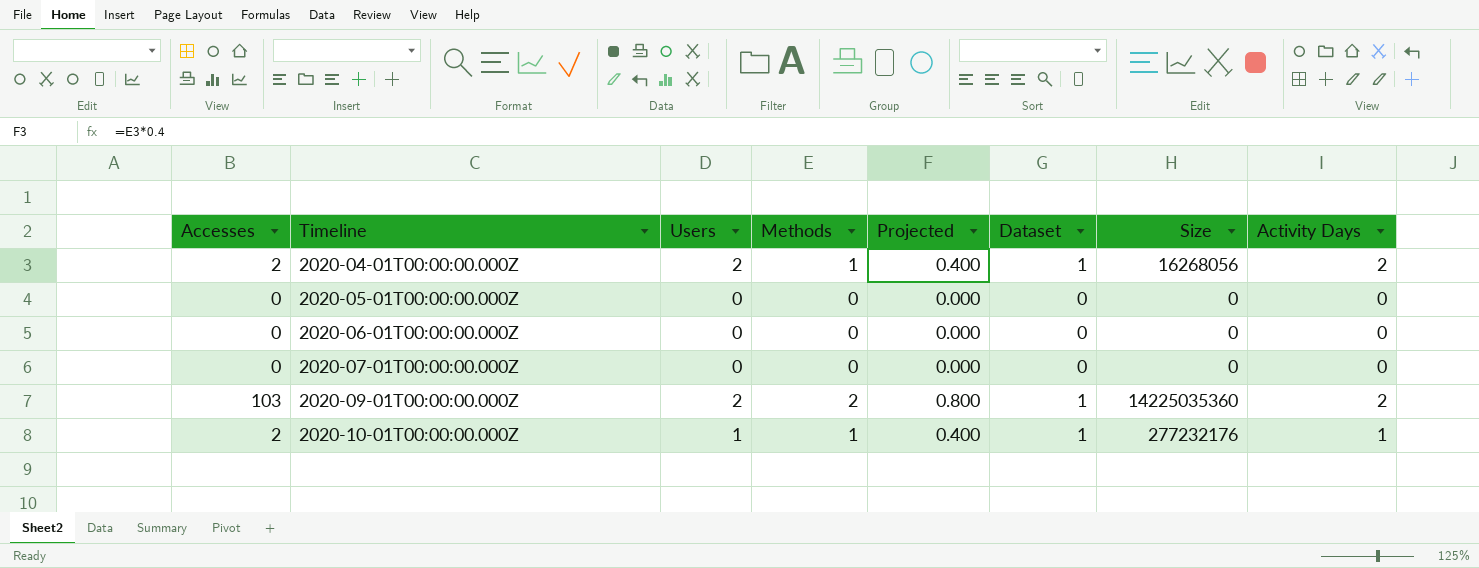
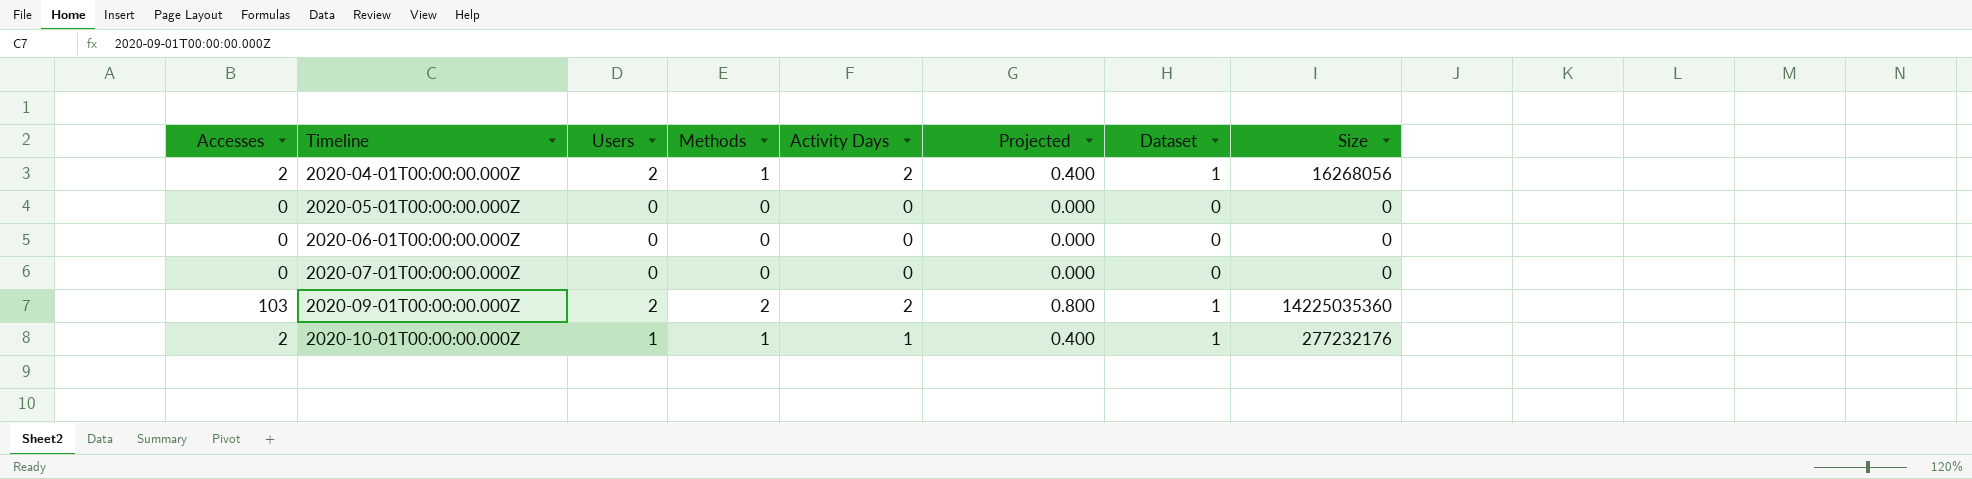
column Activity Days | position: 8 -> 5

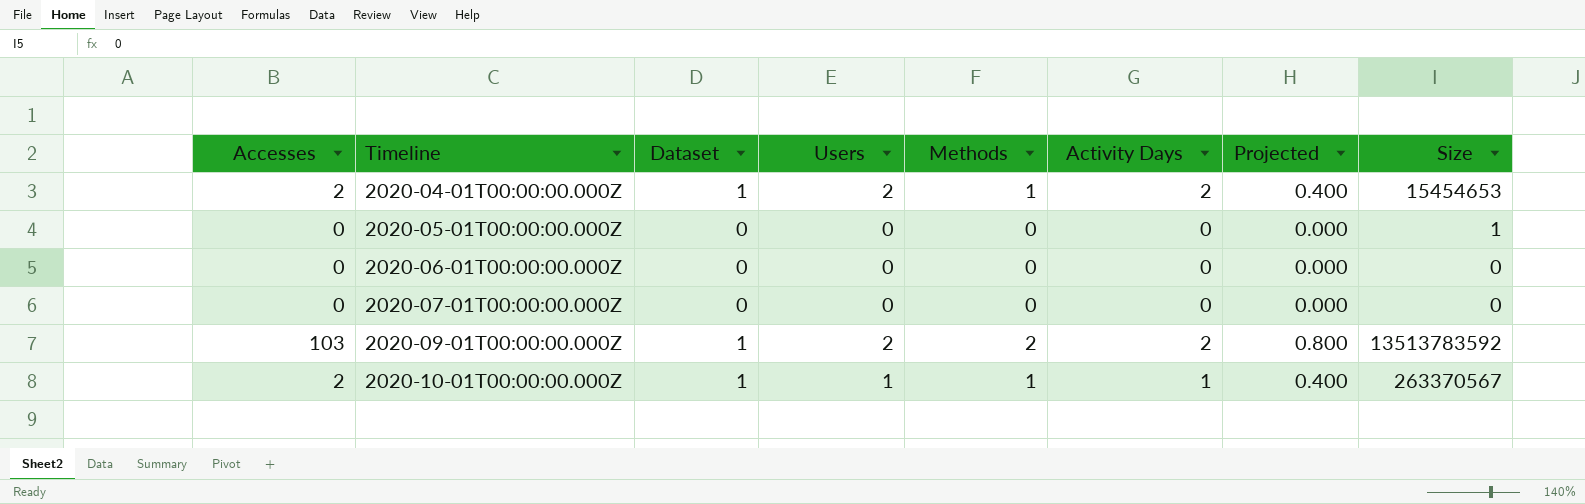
column Dataset | position: 7 -> 3
2020-04-01T00:00:00.000Z | Size: 16268056 -> 15454653
2020-05-01T00:00:00.000Z | Size: 0 -> 1
2020-09-01T00:00:00.000Z | Size: 14225035360 -> 13513783592
2020-10-01T00:00:00.000Z | Size: 277232176 -> 263370567

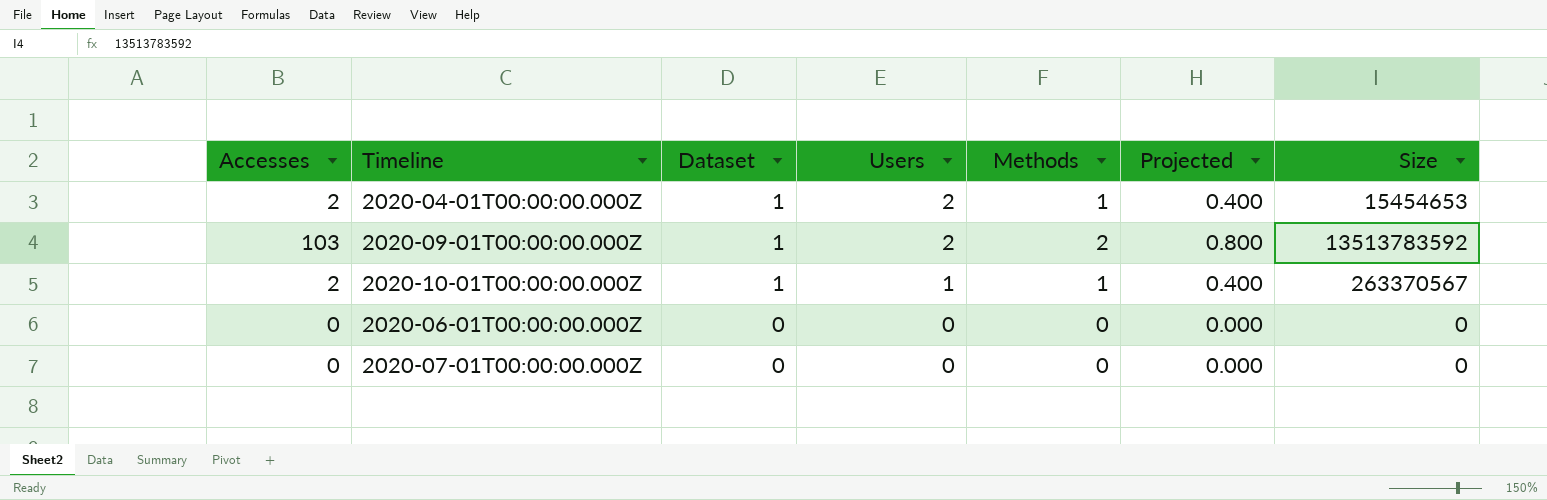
row order: Timeline ascending -> Dataset descending
column Activity Days | position: 6 -> none
row 2020-05-01T00:00:00.000Z: 0 | 0 | 0 | 0 | 0 | 0.000 | 1 -> none

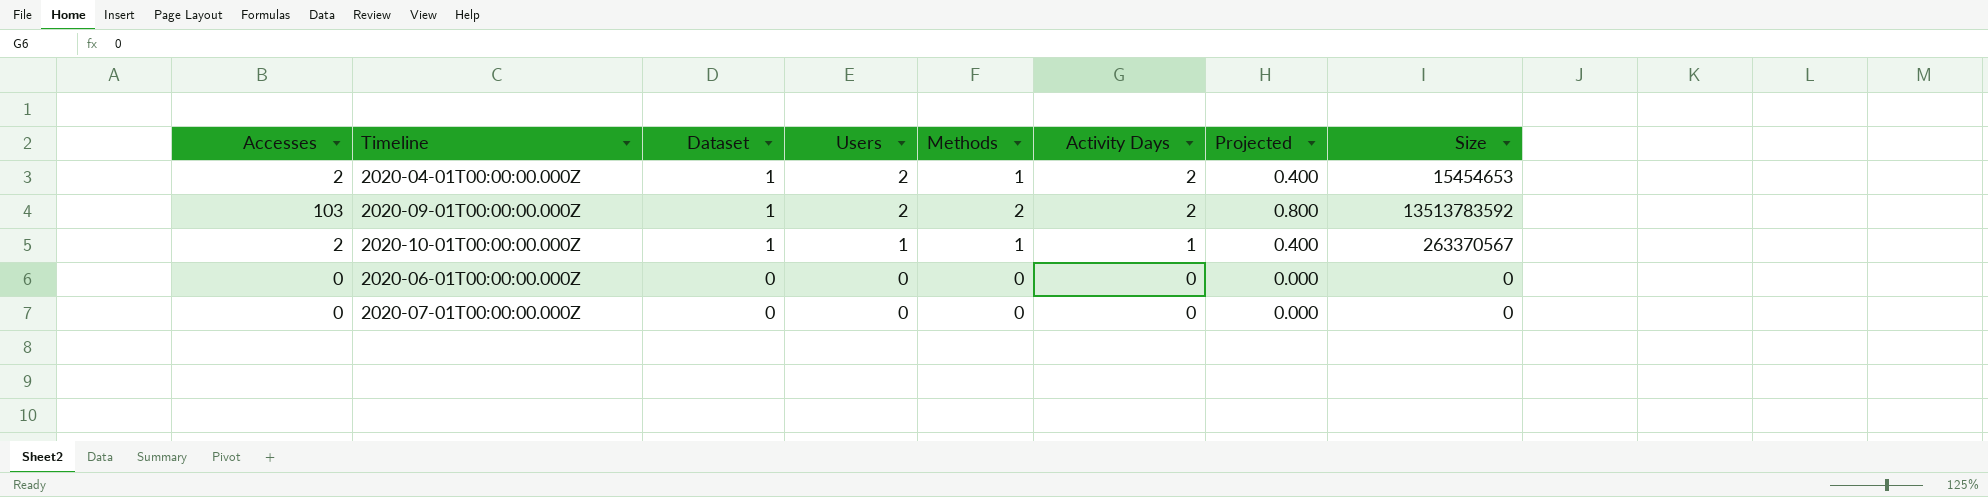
column Activity Days | position: none -> 6

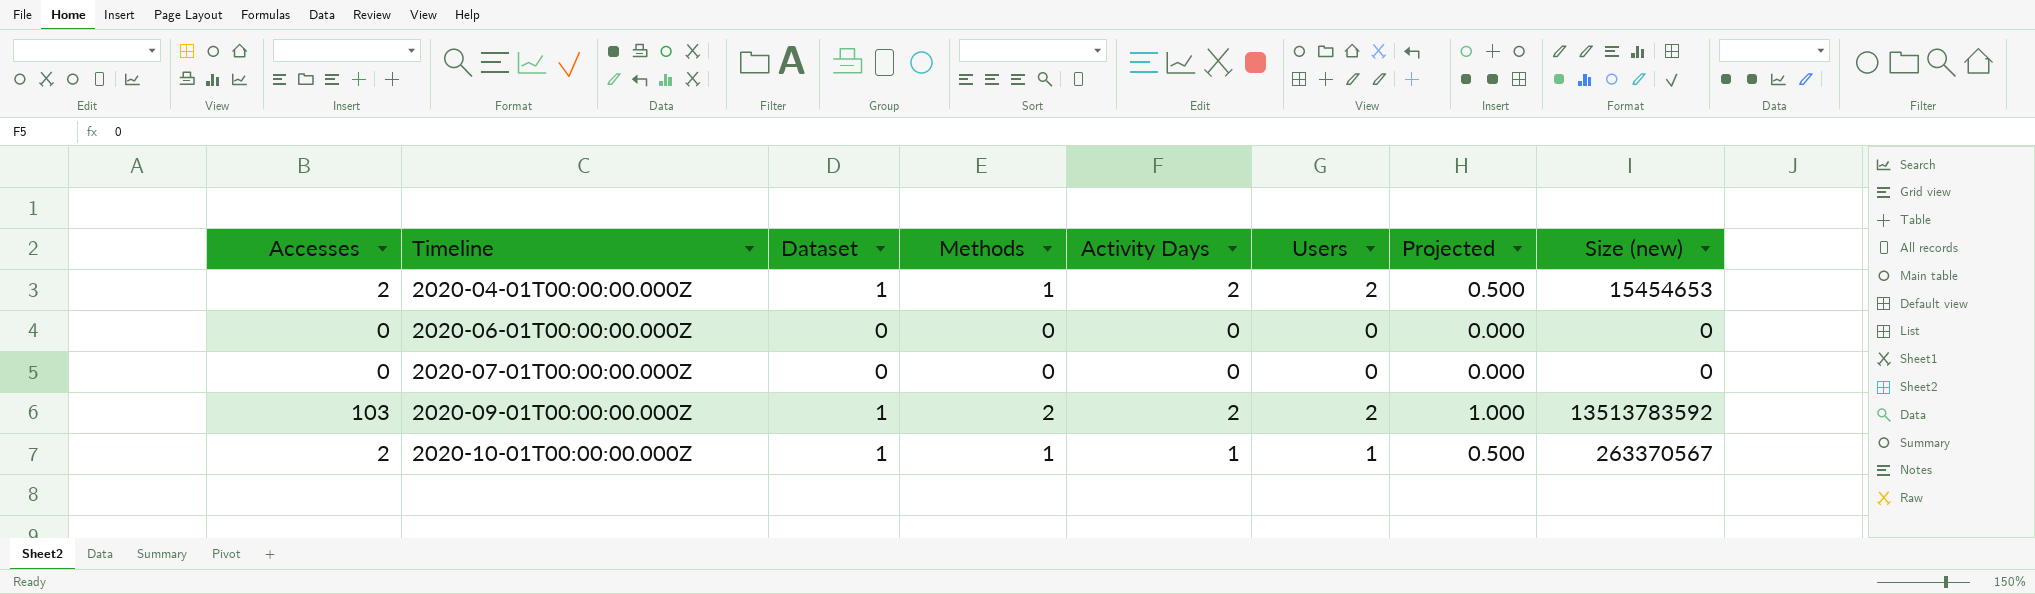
row order: Dataset descending -> Timeline ascending
column Users | position: 4 -> 6
column Projected | formula: [Methods] * 0.4 -> [Methods] * 0.5
column name: Size -> Size (new)

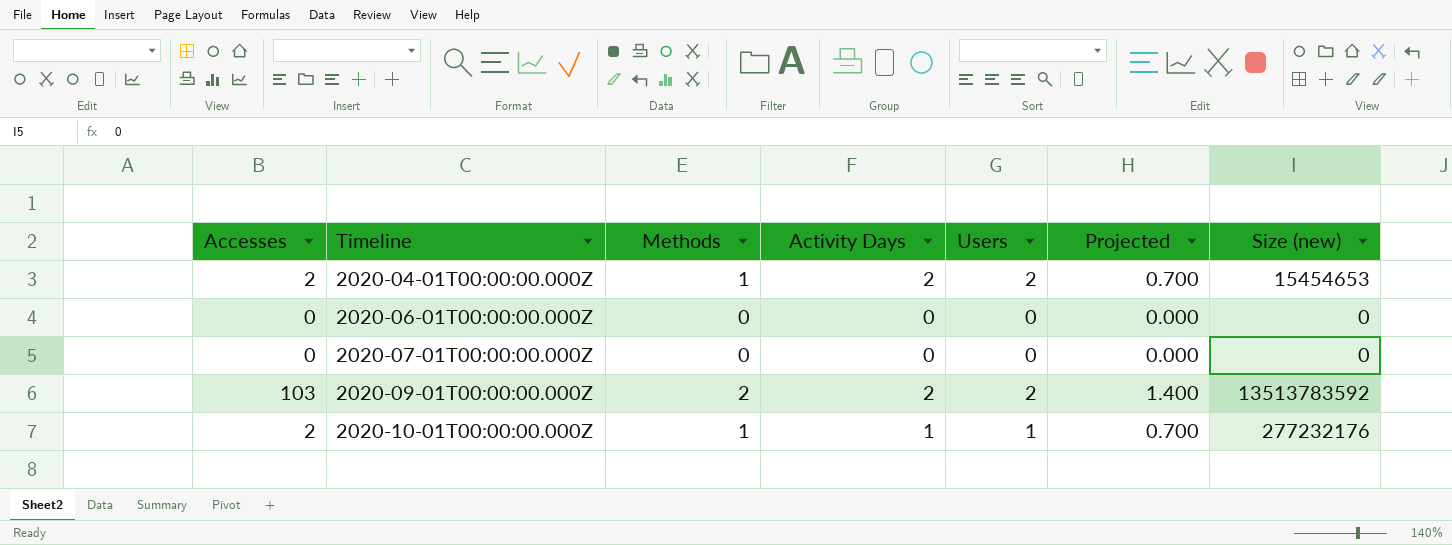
column Dataset | position: 3 -> none
column Projected | formula: [Methods] * 0.5 -> [Methods] * 0.7
2020-10-01T00:00:00.000Z | Size (new): 263370567 -> 277232176

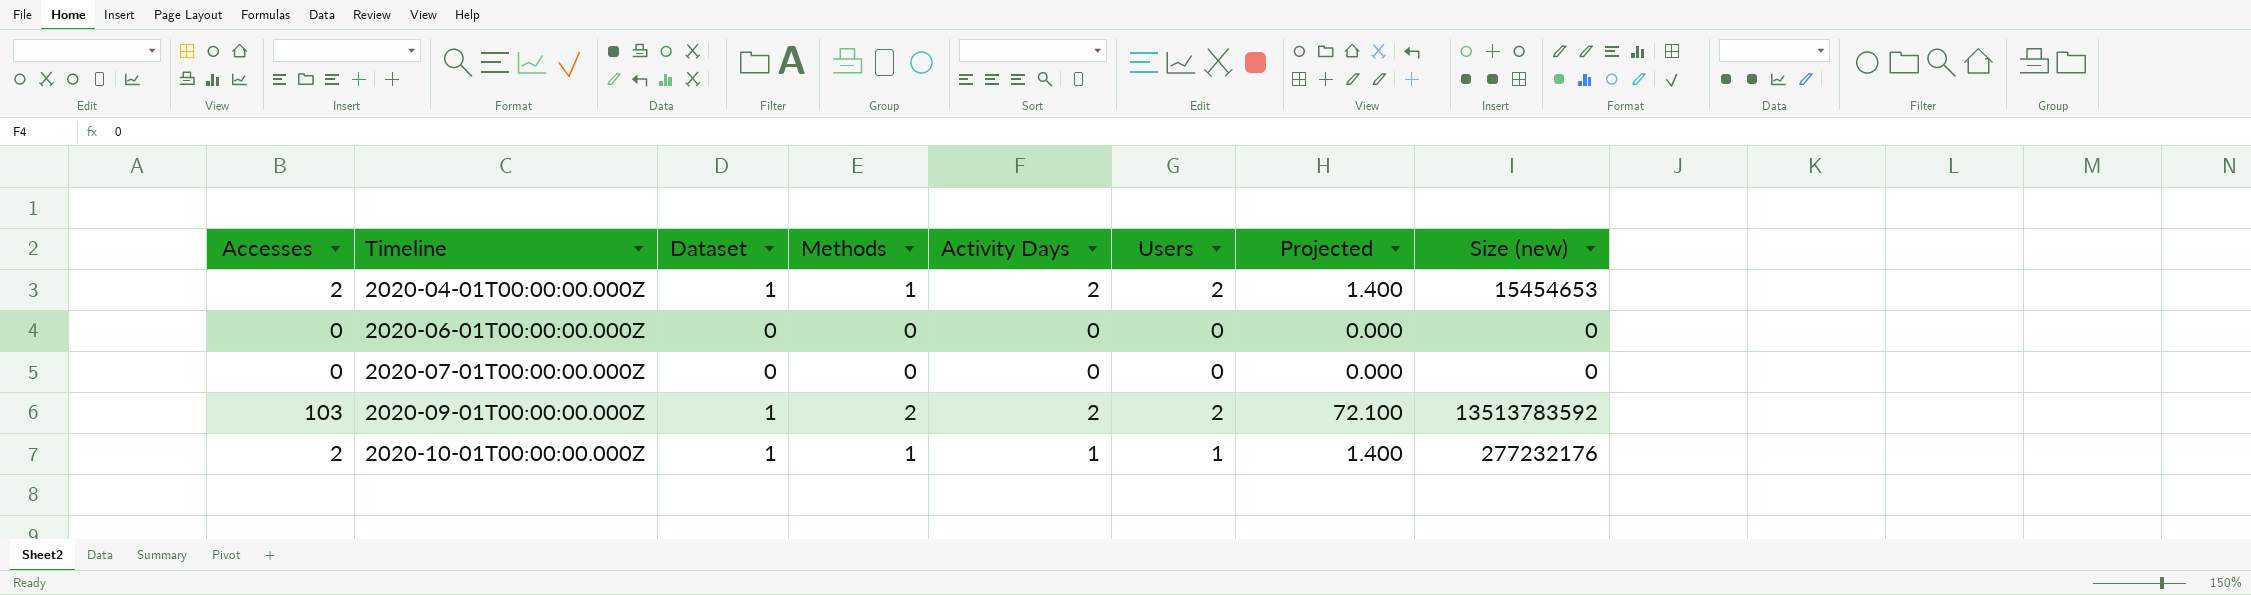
column Dataset | position: none -> 3
column Projected | formula: [Methods] * 0.7 -> [Accesses] * 0.7

